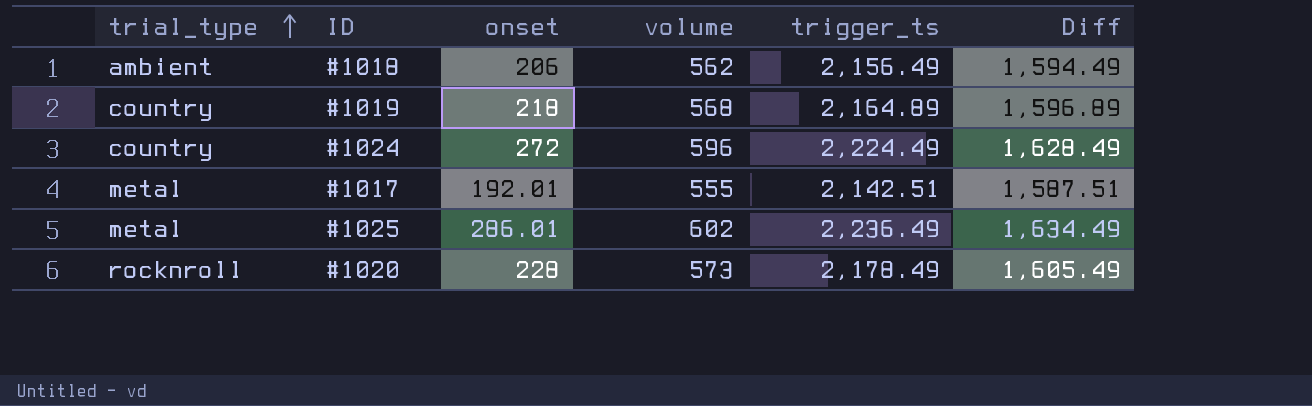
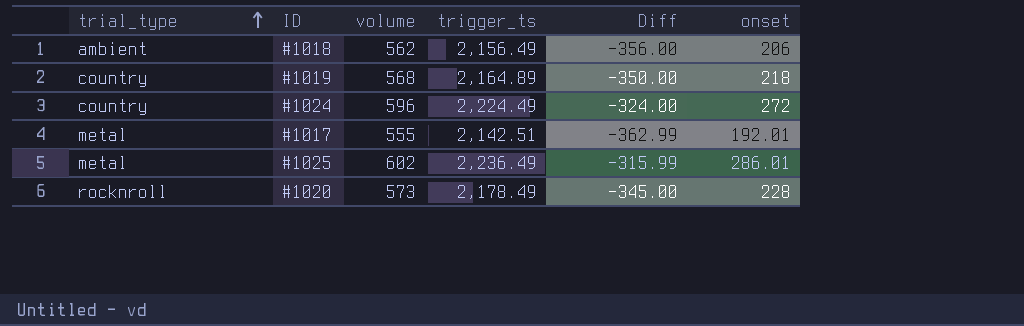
column Diff | formula: [trigger_ts] - [volume] -> [onset] - [volume]
column onset | position: 3 -> 6

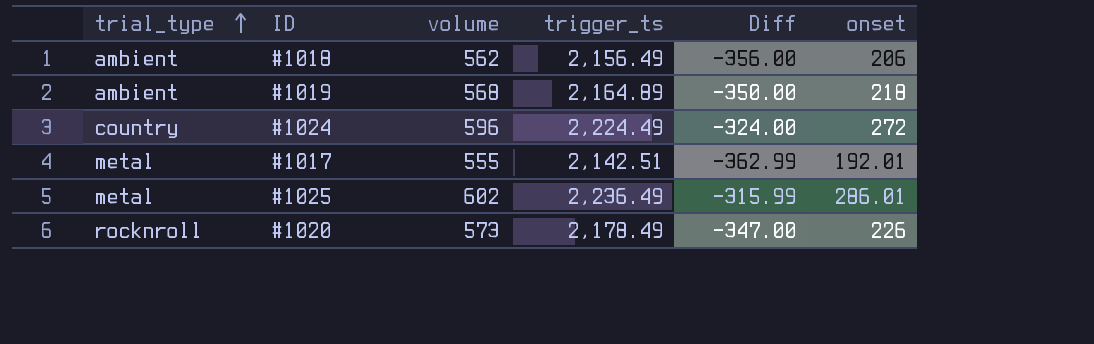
#1019 | trial_type: country -> ambient
#1020 | Diff: -345.00 -> -347.00
#1020 | onset: 228 -> 226

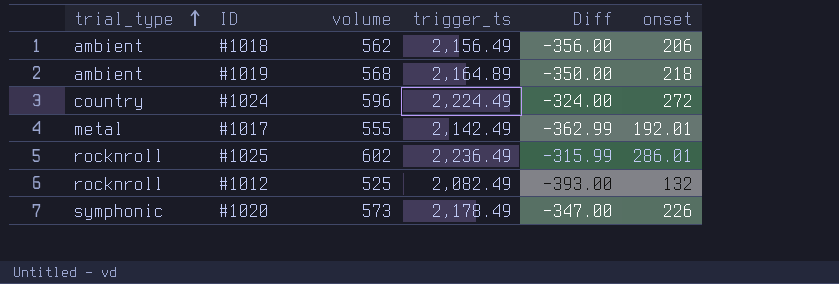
#1017 | trigger_ts: 2,142.51 -> 2,142.49
#1025 | trial_type: metal -> rocknroll
row #1012: none -> rocknroll | 525 | 2,082.49 | -393.00 | 132
#1020 | trial_type: rocknroll -> symphonic

